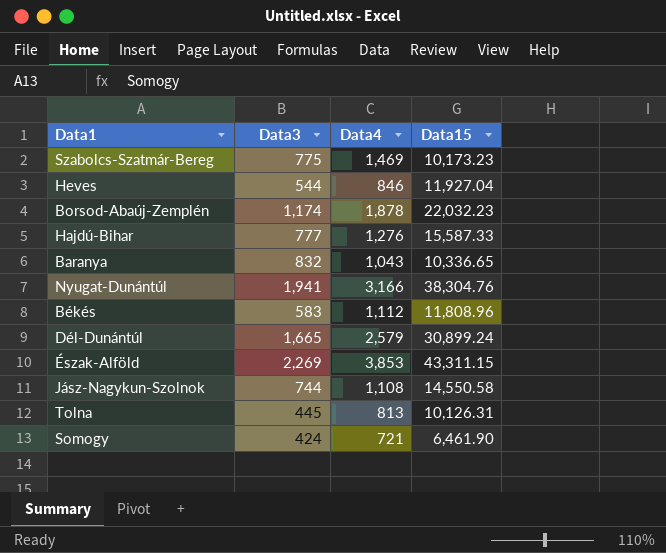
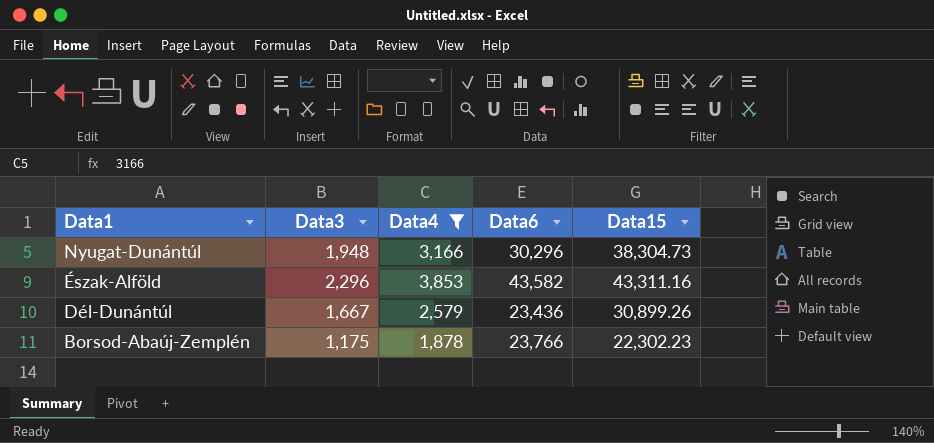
filter: none -> Data4 >= 1,878
row order: none -> Data1 descending
column Data6 | position: none -> 4
Nyugat-Dunántúl | Data3: 1,941 -> 1,948
Nyugat-Dunántúl | Data15: 38,304.76 -> 38,304.73
Észak-Alföld | Data3: 2,269 -> 2,296
Észak-Alföld | Data15: 43,311.15 -> 43,311.16
Dél-Dunántúl | Data3: 1,665 -> 1,667
Dél-Dunántúl | Data15: 30,899.24 -> 30,899.26
Borsod-Abaúj-Zemplén | Data3: 1,174 -> 1,175
Borsod-Abaúj-Zemplén | Data15: 22,032.23 -> 22,302.23

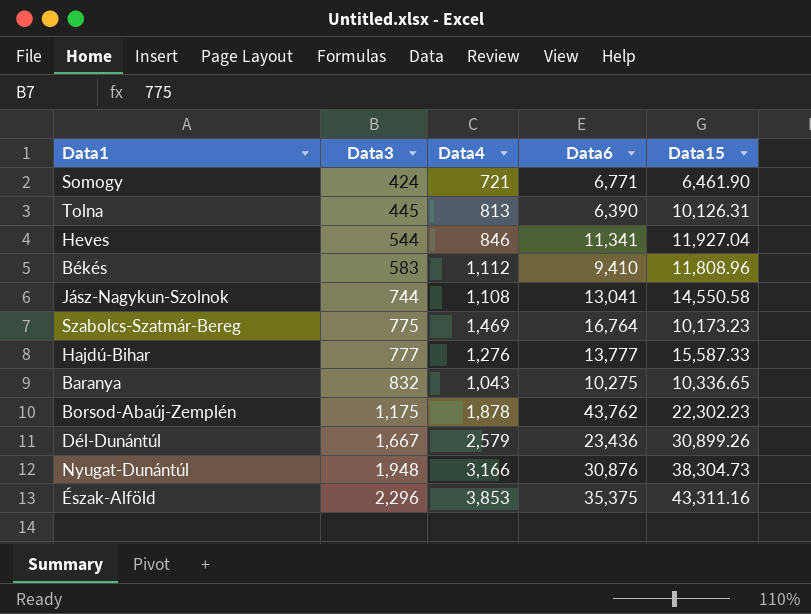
filter: Data4 >= 1,878 -> none
row order: Data1 descending -> Data3 ascending
Borsod-Abaúj-Zemplén | Data6: 23,766 -> 43,762
Nyugat-Dunántúl | Data6: 30,296 -> 30,876
Észak-Alföld | Data6: 43,582 -> 35,375

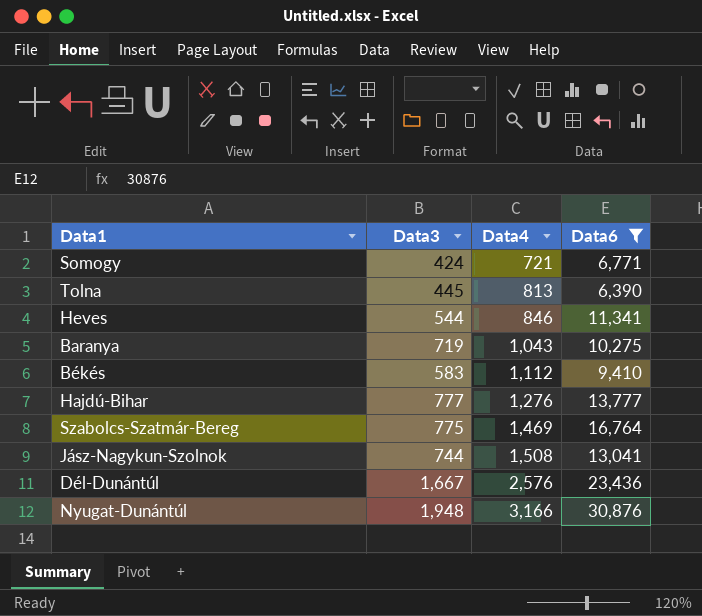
filter: none -> Data6 <= 30,876
row order: Data3 ascending -> Data4 ascending
column Data15 | position: 5 -> none
Baranya | Data3: 832 -> 719
Jász-Nagykun-Szolnok | Data4: 1,108 -> 1,508
Dél-Dunántúl | Data4: 2,579 -> 2,576

